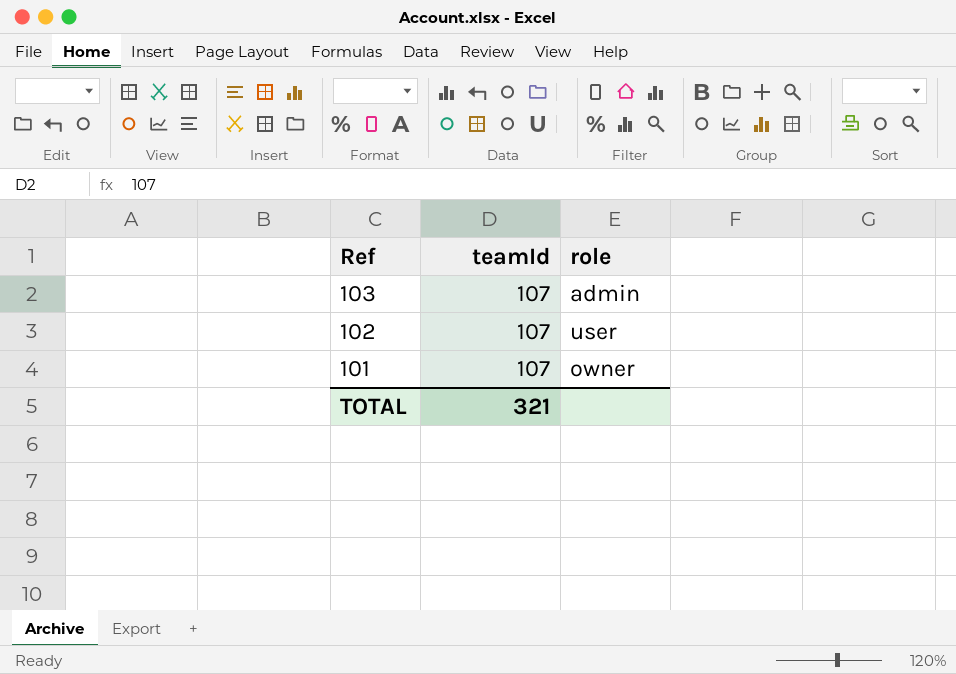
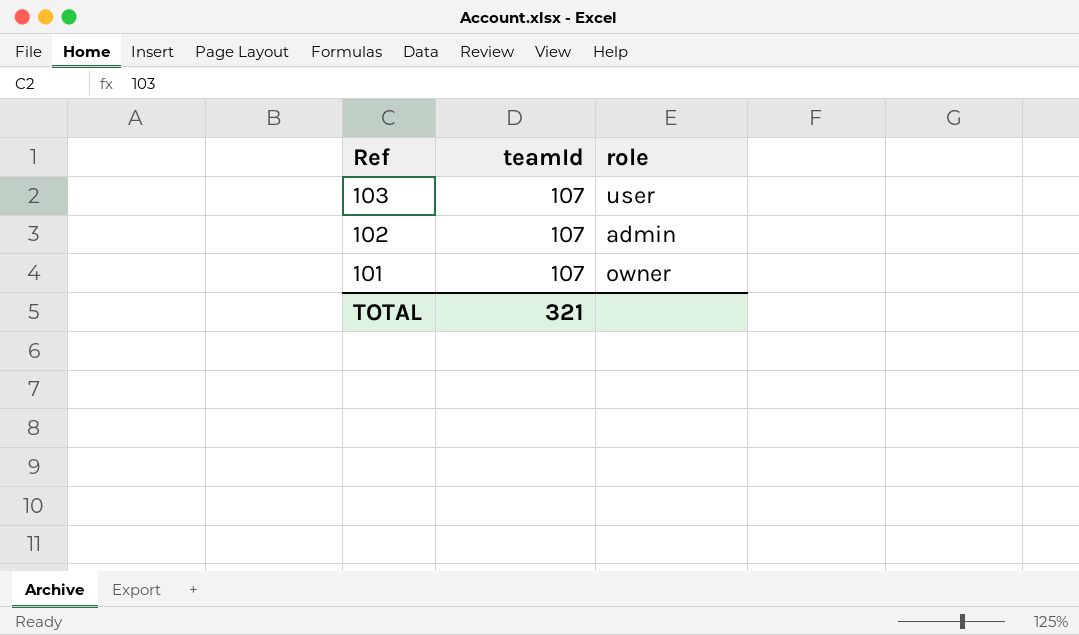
103 | role: admin -> user
102 | role: user -> admin

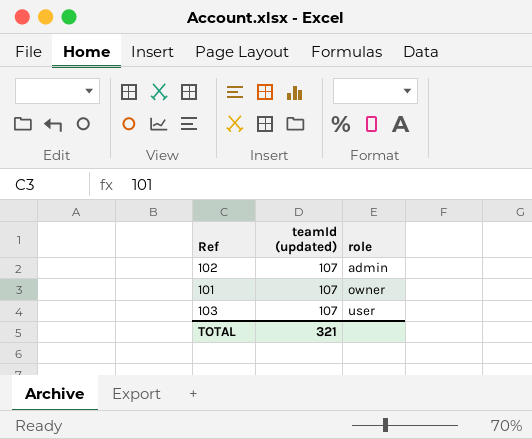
row order: Ref descending -> role ascending
column name: teamId -> teamId (updated)

